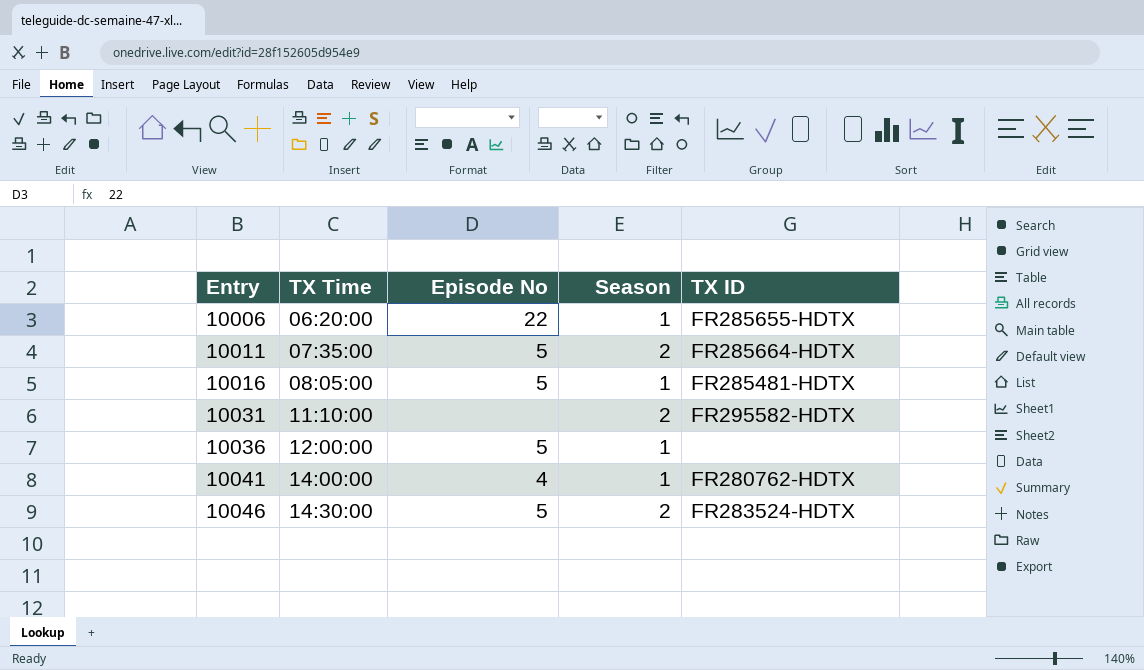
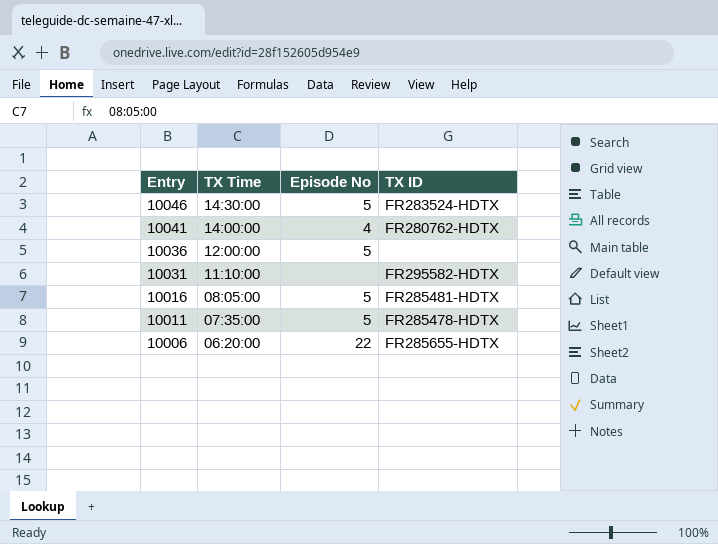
row order: Entry ascending -> Entry descending
column Season | position: 4 -> none
10011 | TX ID: FR285664-HDTX -> FR285478-HDTX

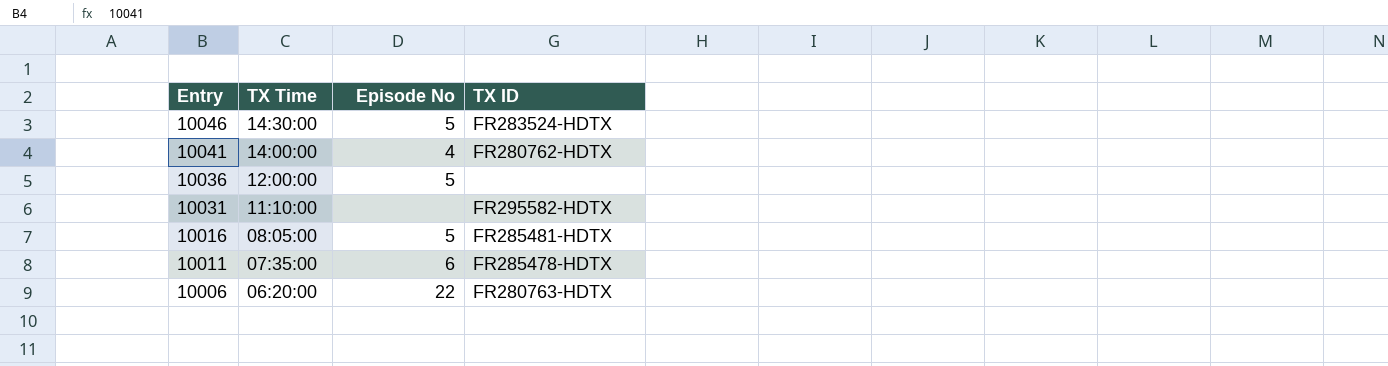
10011 | Episode No: 5 -> 6
10006 | TX ID: FR285655-HDTX -> FR280763-HDTX

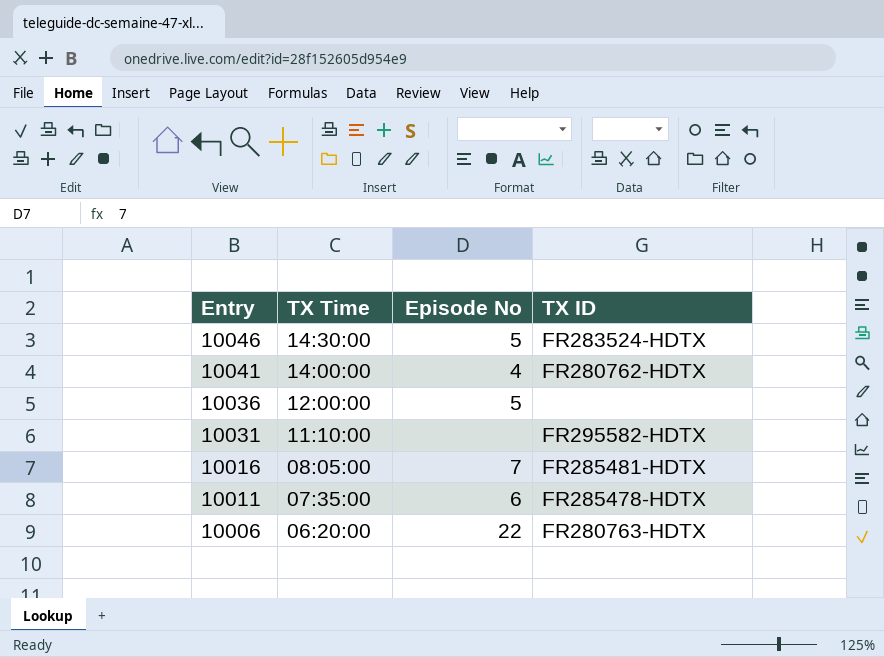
10016 | Episode No: 5 -> 7

